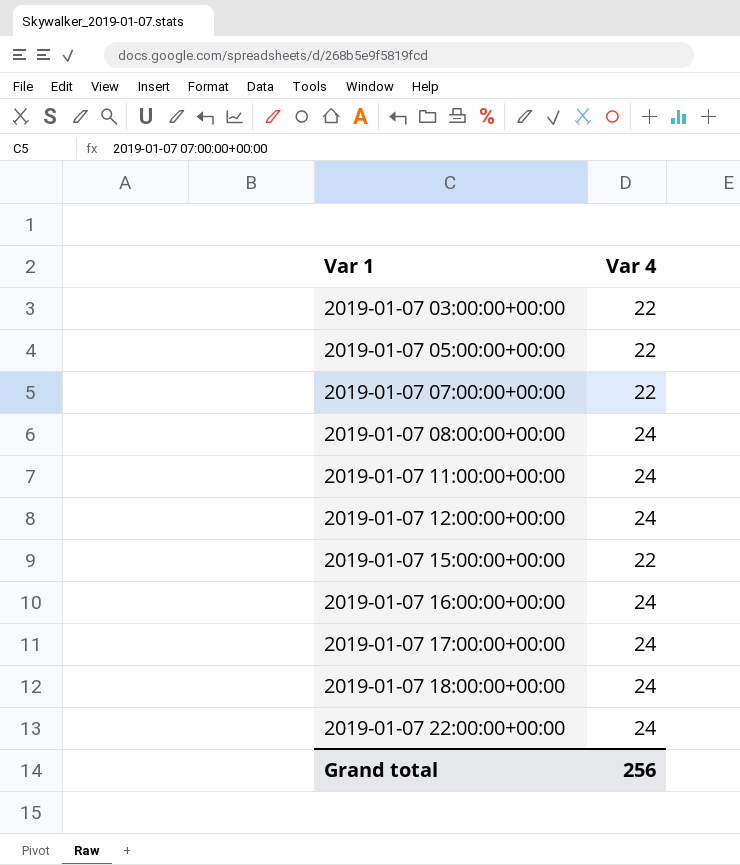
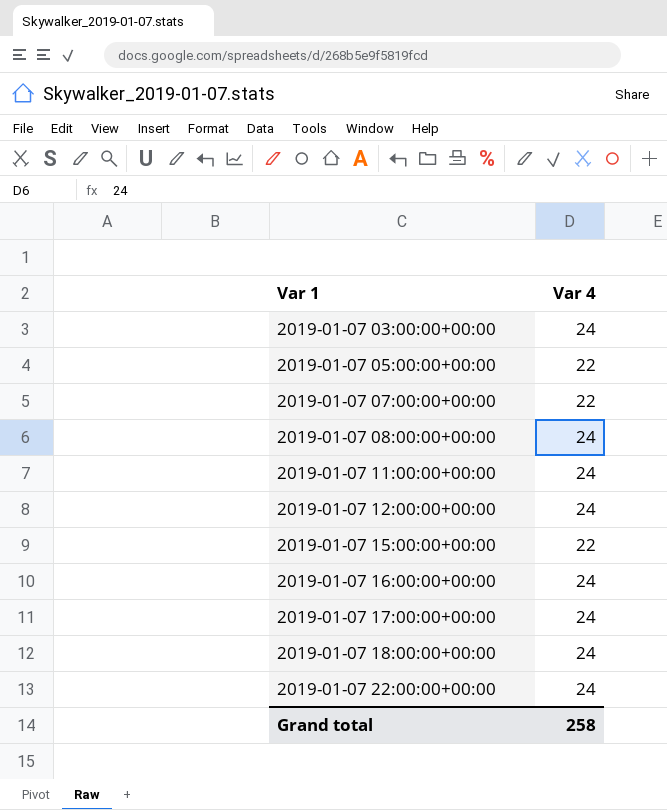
2019-01-07 03:00:00+00:00 | Var 4: 22 -> 24
Grand total | Var 4: 256 -> 258

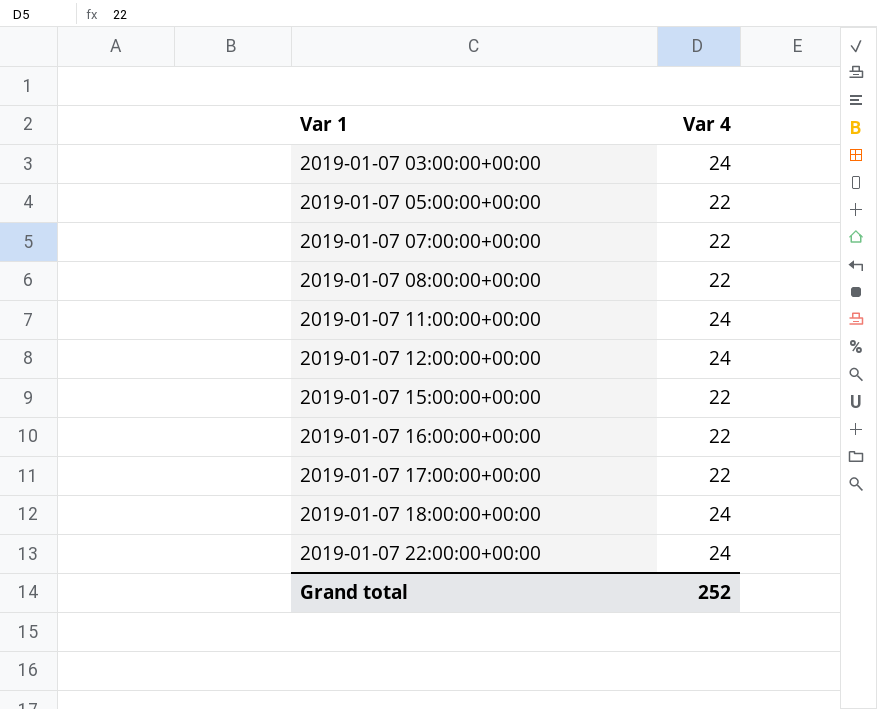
2019-01-07 08:00:00+00:00 | Var 4: 24 -> 22
2019-01-07 16:00:00+00:00 | Var 4: 24 -> 22
2019-01-07 17:00:00+00:00 | Var 4: 24 -> 22
Grand total | Var 4: 258 -> 252

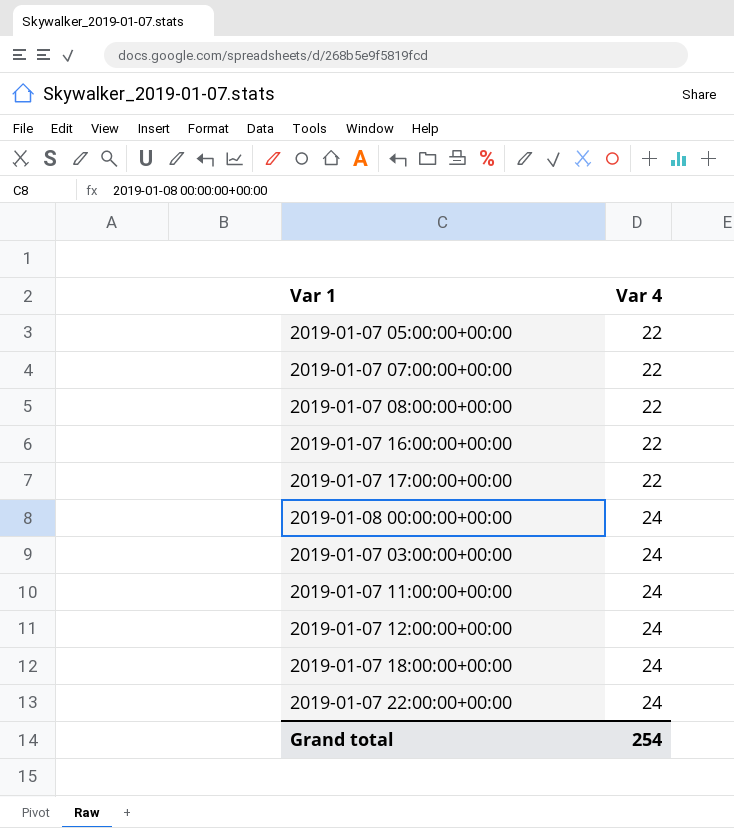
row order: Var 1 ascending -> Var 4 ascending
row 2019-01-07 15:00:00+00:00: 22 -> none
row 2019-01-08 00:00:00+00:00: none -> 24
Grand total | Var 4: 252 -> 254

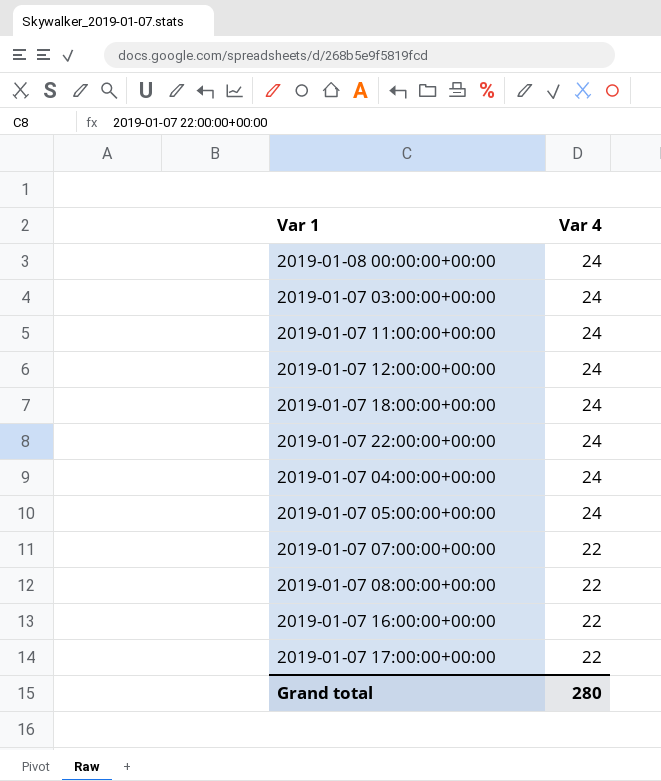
row order: Var 4 ascending -> Var 4 descending
row 2019-01-07 04:00:00+00:00: none -> 24
2019-01-07 05:00:00+00:00 | Var 4: 22 -> 24
Grand total | Var 4: 254 -> 280

